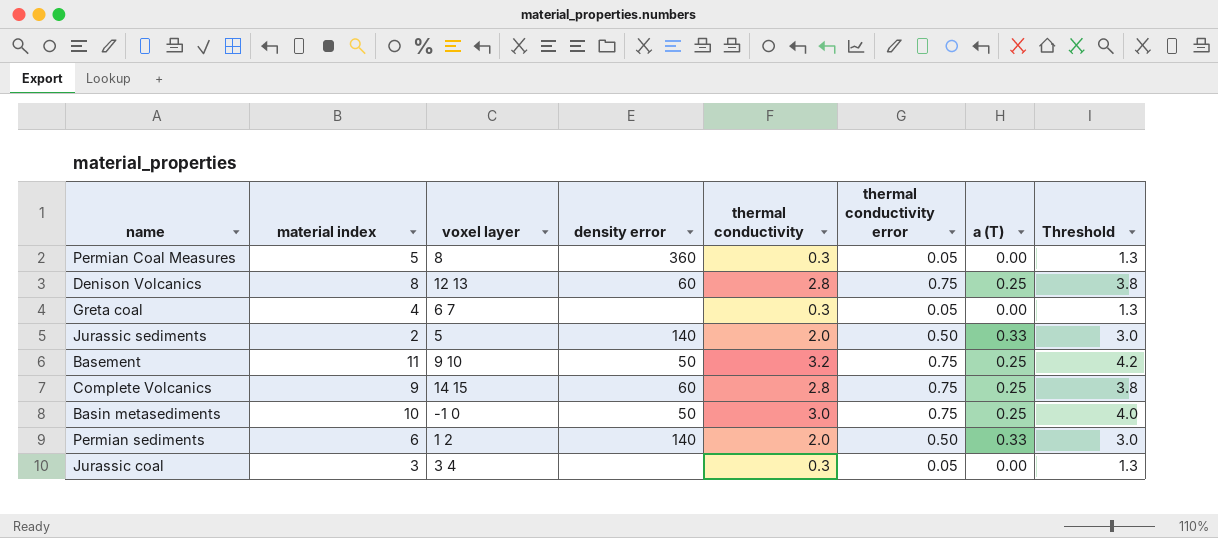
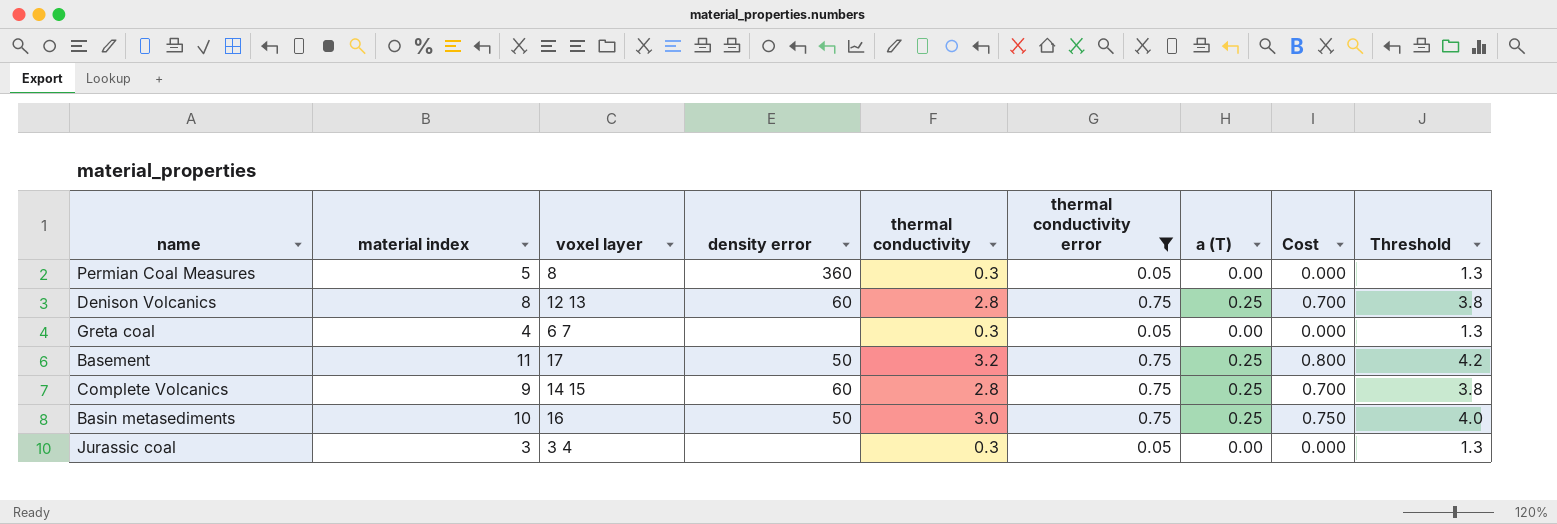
filter: none -> thermal conductivity error != 0.50
column Cost | formula: none -> [thermal conductivity] * [a (T)]
Basement | voxel layer: 9 10 -> 17
Basin metasediments | voxel layer: -1 0 -> 16

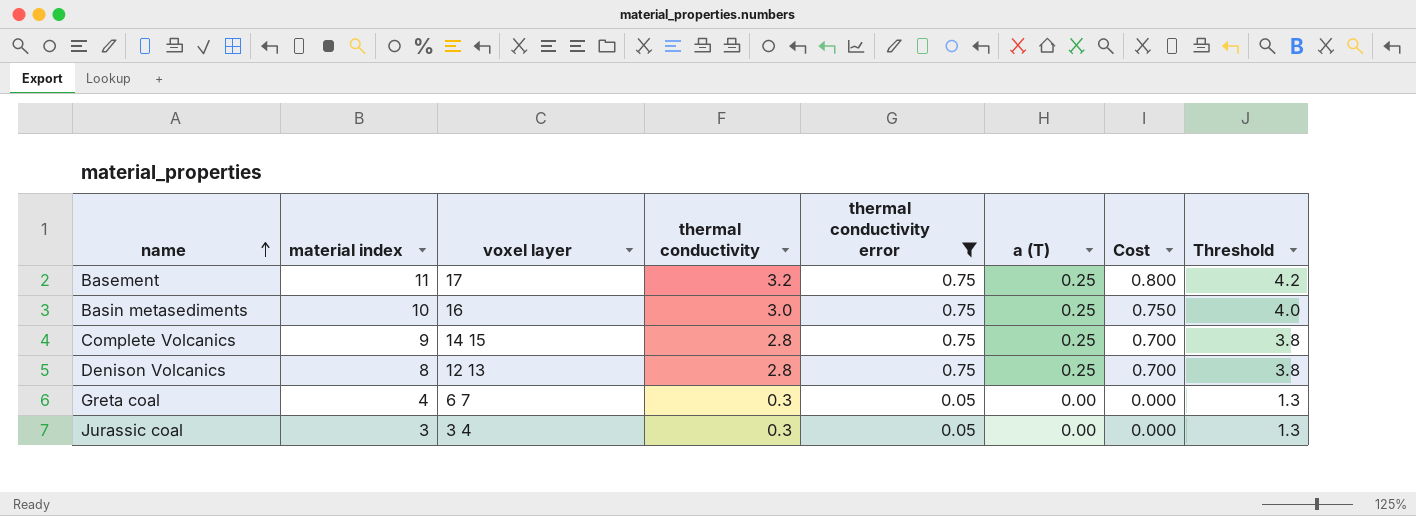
row order: none -> name ascending
column density error | position: 4 -> none
row Permian Coal Measures: 5 | 8 | 360 | 0.3 | 0.05 | 0.00 | 0.000 | 1.3 -> none

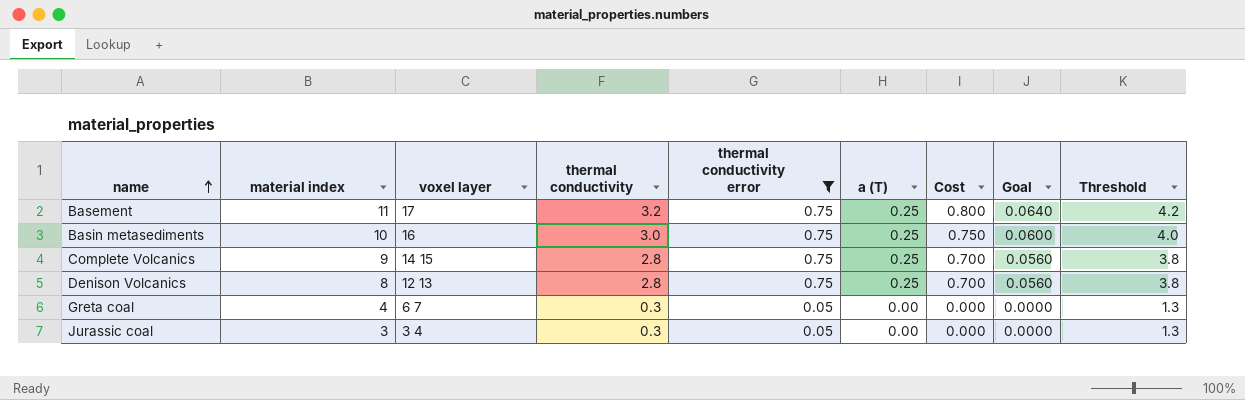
column Goal | formula: none -> [Cost] * 0.08

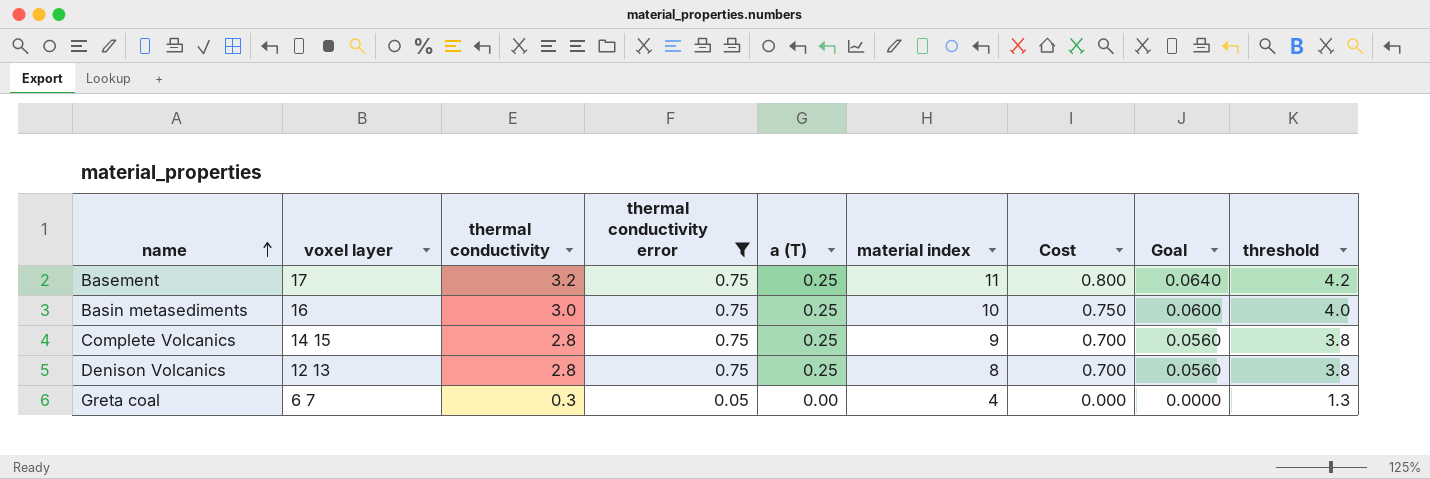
column material index | position: 2 -> 6
column name: Threshold -> threshold
row Jurassic coal: 3 | 3 4 | 0.3 | 0.05 | 0.00 | 0.000 | 0.0000 | 1.3 -> none

